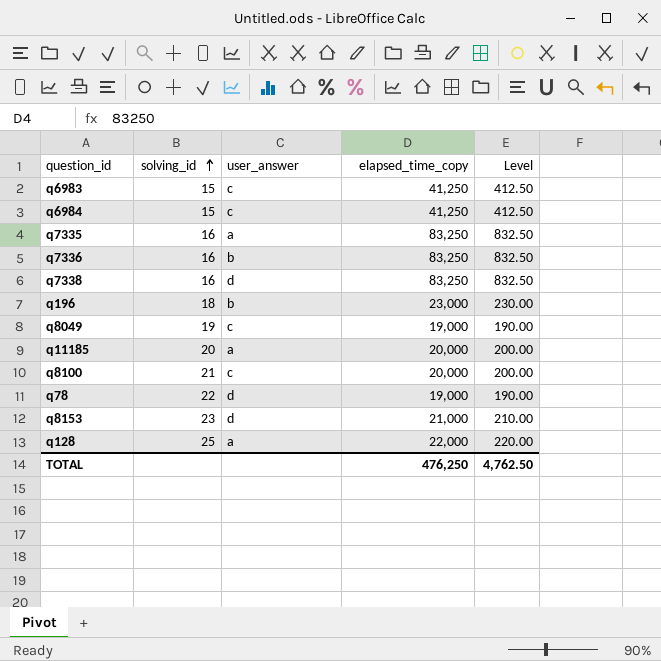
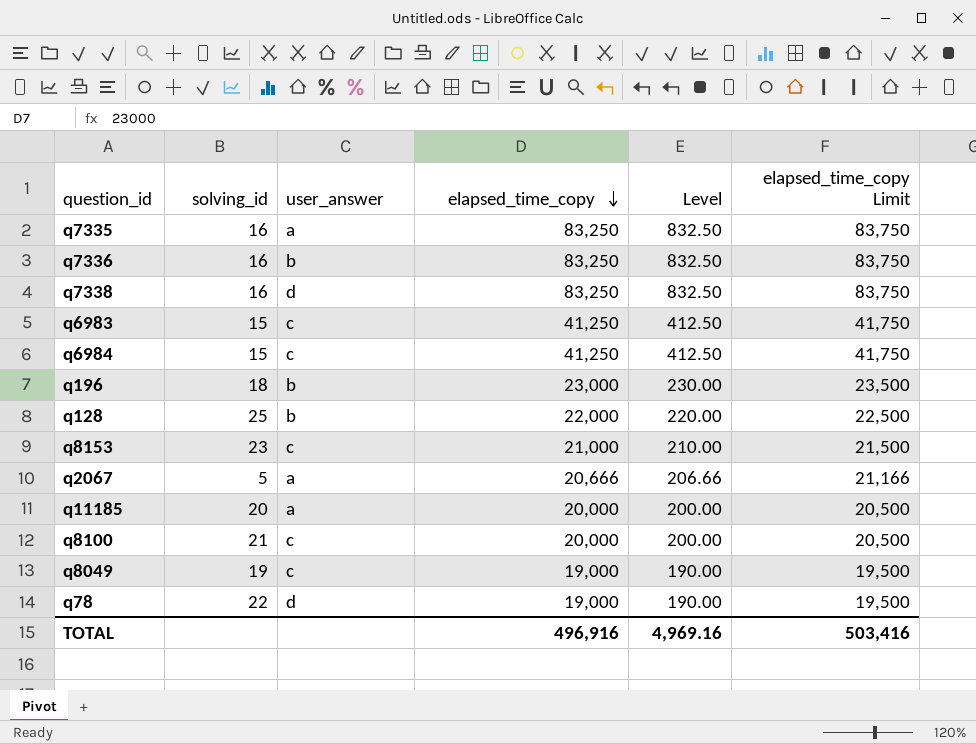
row order: solving_id ascending -> elapsed_time_copy descending
column elapsed_time_copy Limit | formula: none -> [elapsed_time_copy] + 500
q128 | user_answer: a -> b
q8153 | user_answer: d -> c
row q2067: none -> 5 | a | 20,666 | 206.66 | 21,166
TOTAL | elapsed_time_copy: 476,250 -> 496,916
TOTAL | Level: 4,762.50 -> 4,969.16

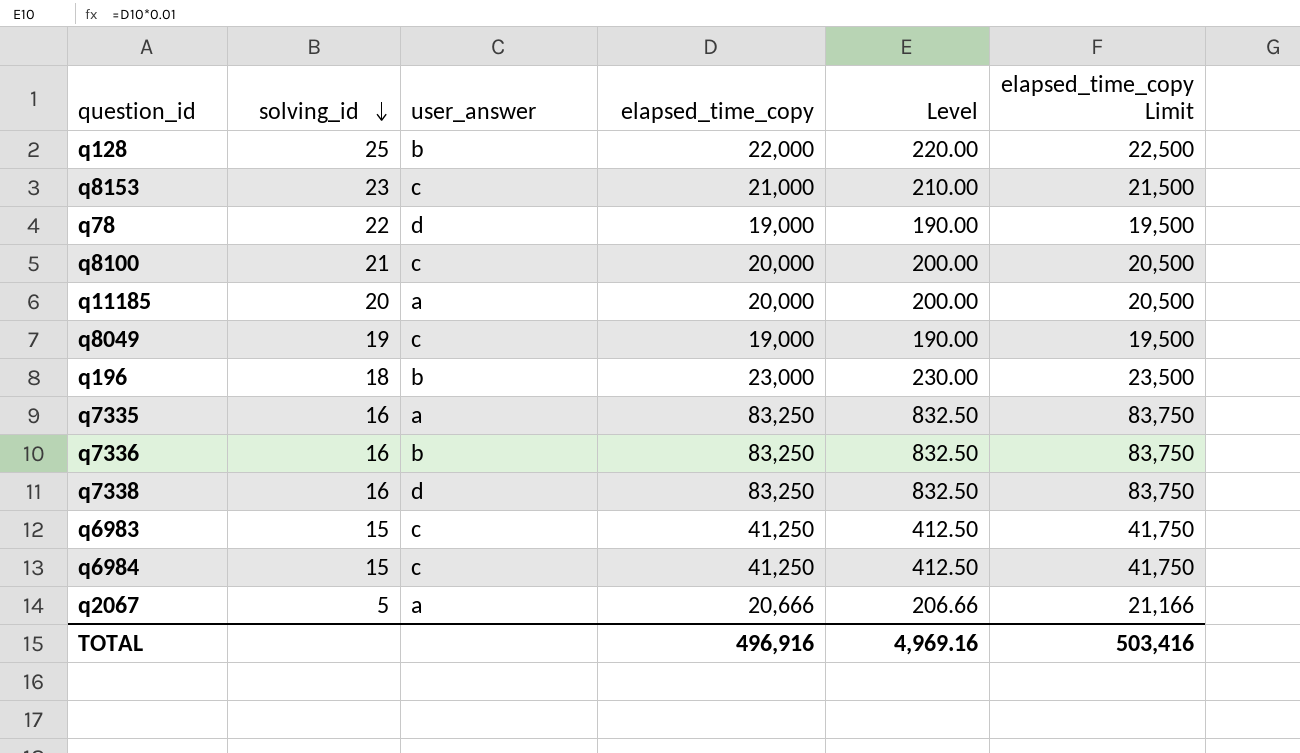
row order: elapsed_time_copy descending -> solving_id descending

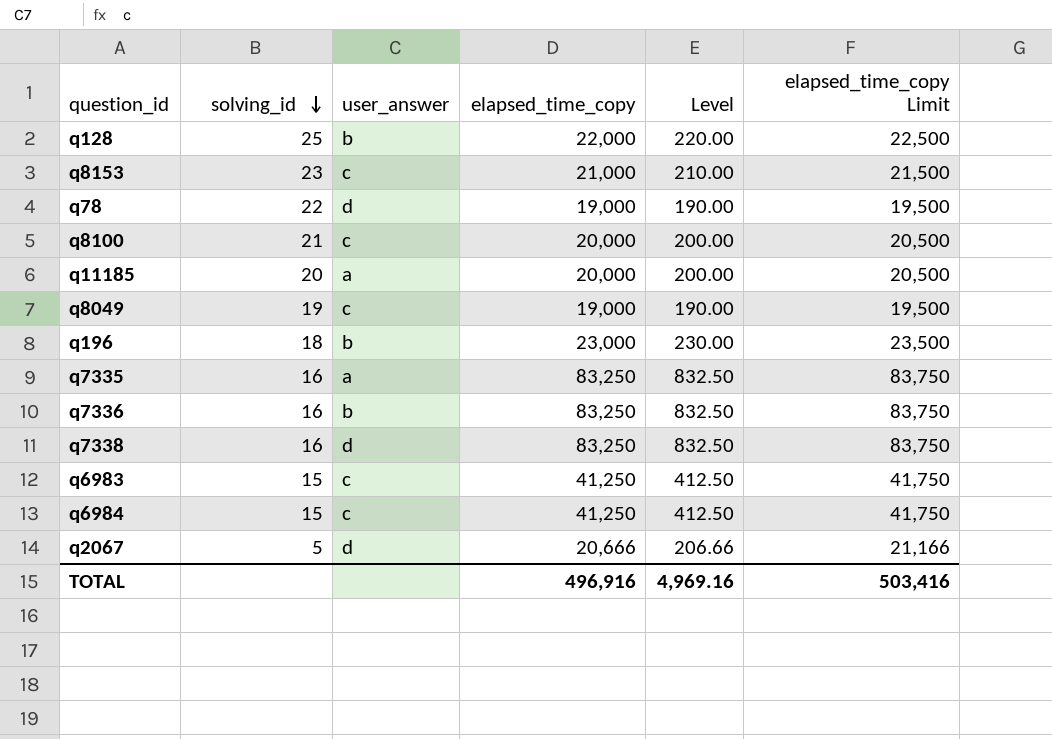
q2067 | user_answer: a -> d

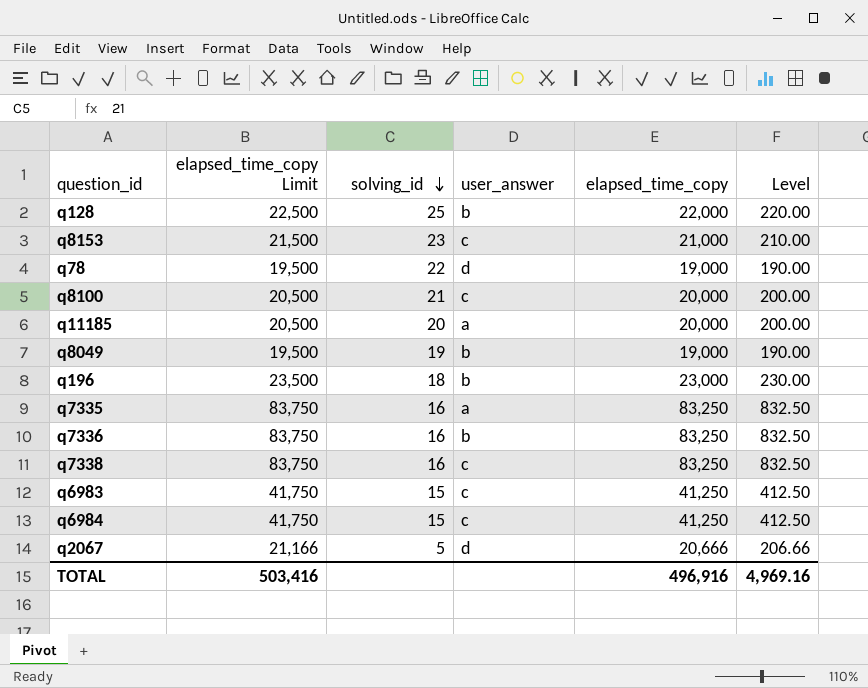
column elapsed_time_copy Limit | position: 6 -> 2
q8049 | user_answer: c -> b
q7338 | user_answer: d -> c

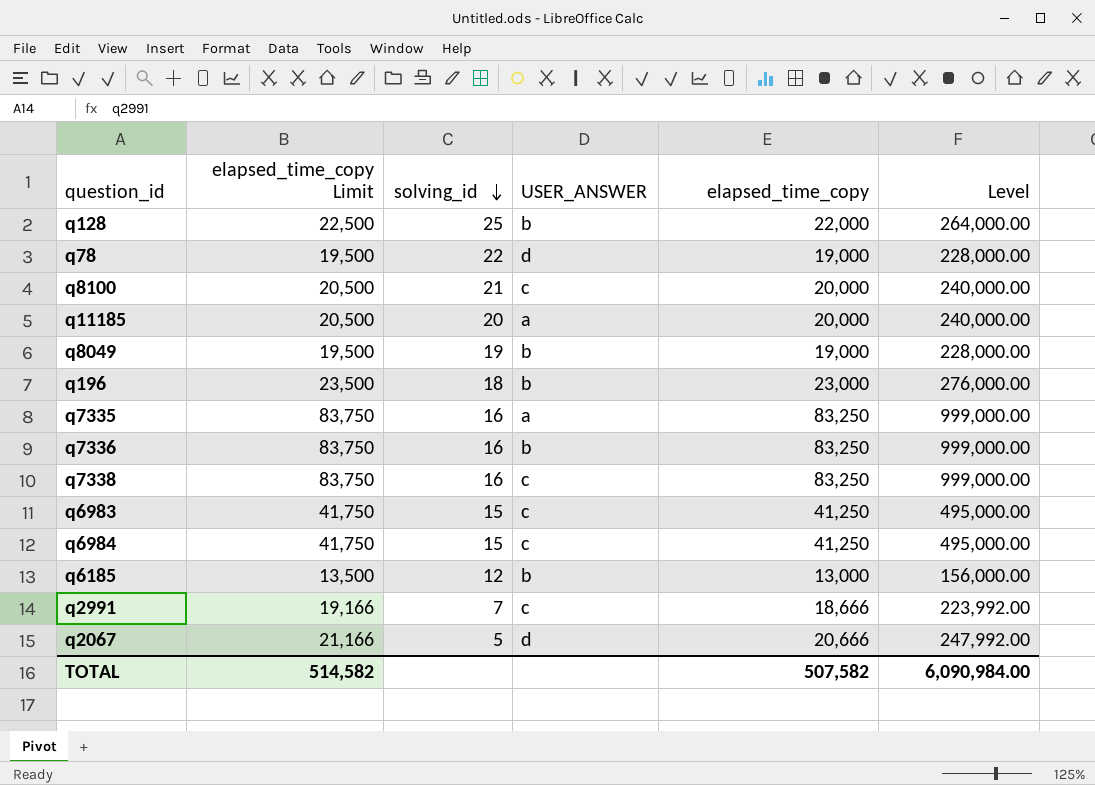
column name: user_answer -> USER_ANSWER
column Level | formula: [elapsed_time_copy] * 0.01 -> [elapsed_time_copy] * 12
row q8153: 21,500 | 23 | c | 21,000 | 210.00 -> none
row q6185: none -> 13,500 | 12 | b | 13,000 | 156,000.00
row q2991: none -> 19,166 | 7 | c | 18,666 | 223,992.00
TOTAL | elapsed_time_copy Limit: 503,416 -> 514,582
TOTAL | elapsed_time_copy: 496,916 -> 507,582
TOTAL | Level: 4,969.16 -> 6,090,984.00

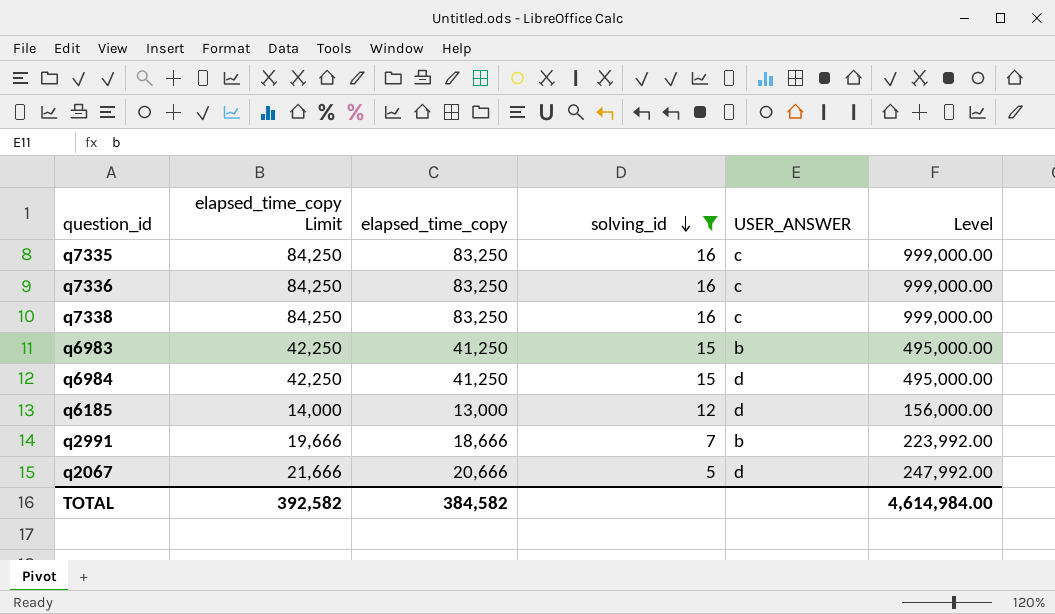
filter: none -> solving_id <= 16
column elapsed_time_copy Limit | formula: [elapsed_time_copy] + 500 -> [elapsed_time_copy] + 1000
column elapsed_time_copy | position: 5 -> 3
q7335 | USER_ANSWER: a -> c
q7336 | USER_ANSWER: b -> c
q6983 | USER_ANSWER: c -> b
q6984 | USER_ANSWER: c -> d
q6185 | USER_ANSWER: b -> d
q2991 | USER_ANSWER: c -> b
TOTAL | elapsed_time_copy Limit: 514,582 -> 392,582
TOTAL | elapsed_time_copy: 507,582 -> 384,582
TOTAL | Level: 6,090,984.00 -> 4,614,984.00

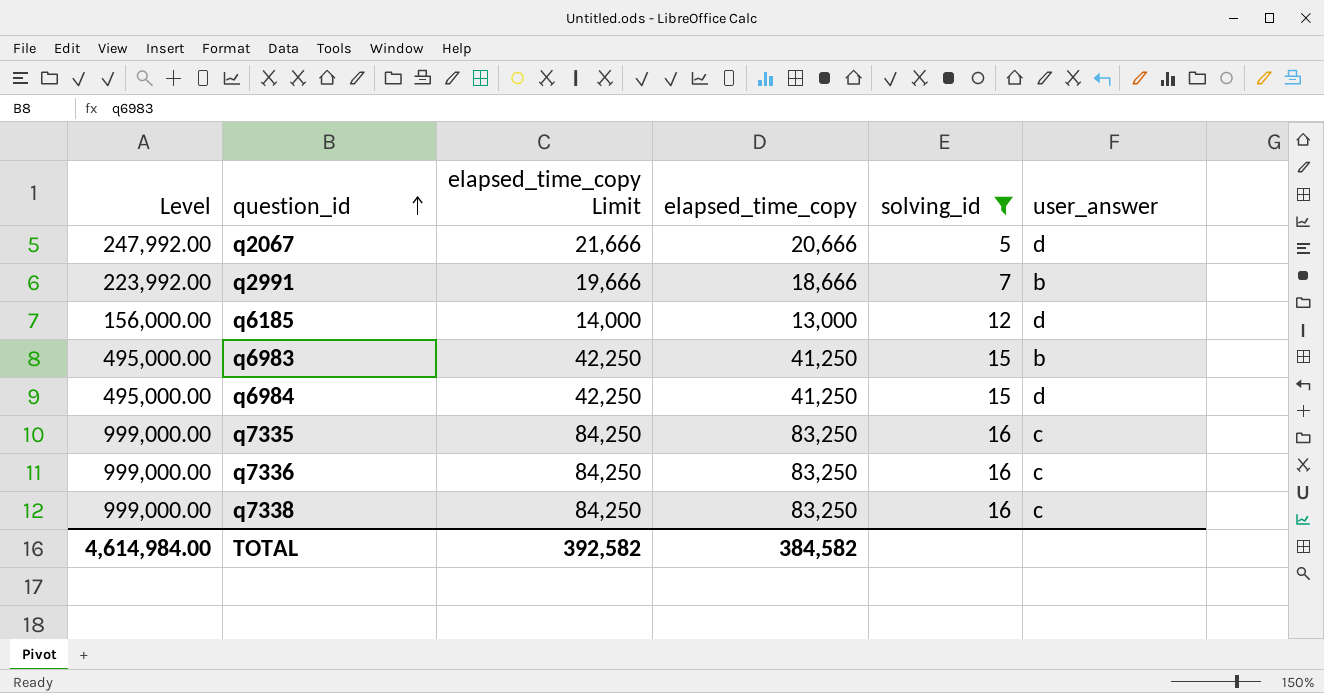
row order: solving_id descending -> question_id ascending
column Level | position: 6 -> 1
column name: USER_ANSWER -> user_answer

